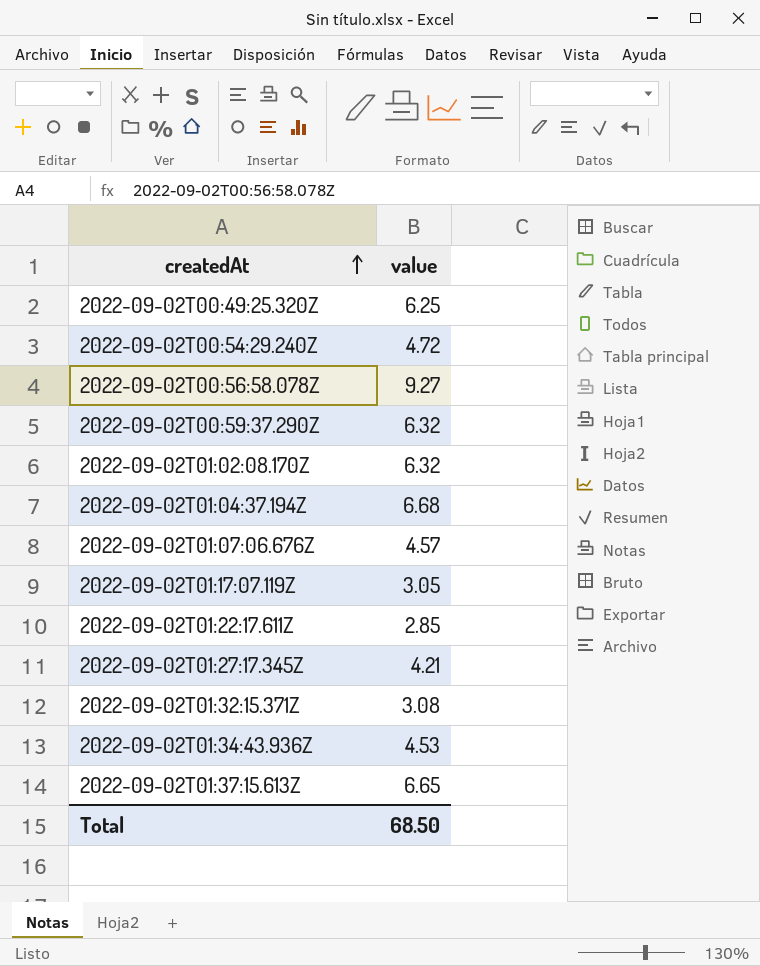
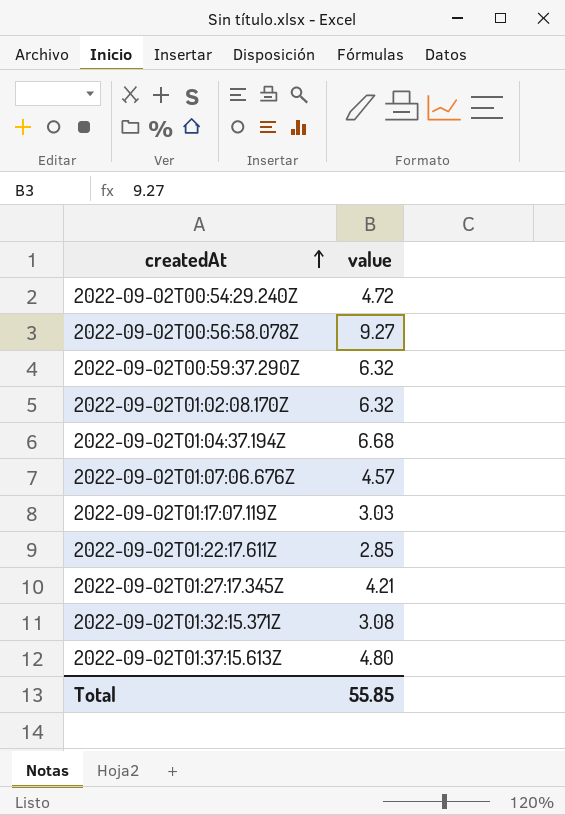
row 2022-09-02T00:49:25.320Z: 6.25 -> none
row 2022-09-02T01:34:43.936Z: 4.53 -> none
2022-09-02T01:17:07.119Z | value: 3.05 -> 3.03
2022-09-02T01:37:15.613Z | value: 6.65 -> 4.80
Total | value: 68.50 -> 55.85

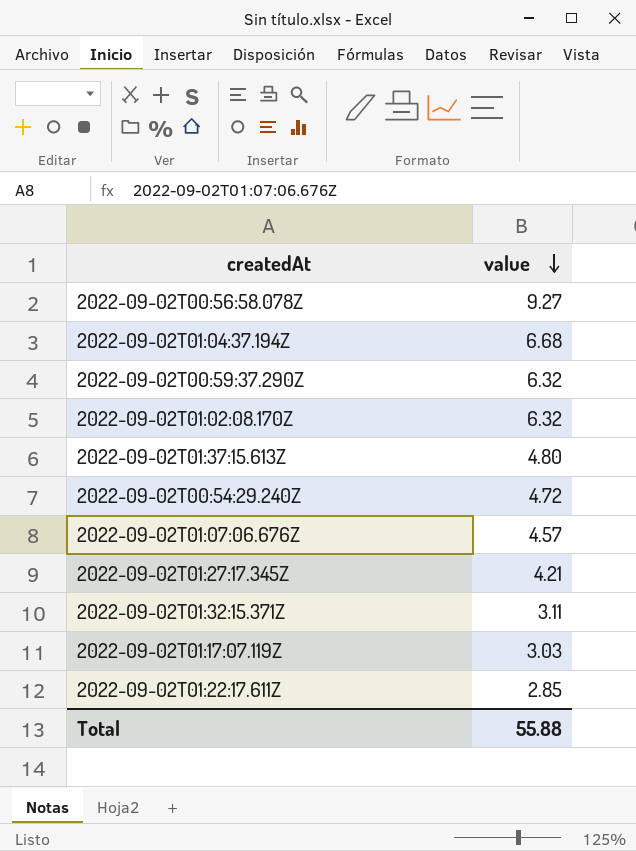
row order: createdAt ascending -> value descending
2022-09-02T01:32:15.371Z | value: 3.08 -> 3.11
Total | value: 55.85 -> 55.88

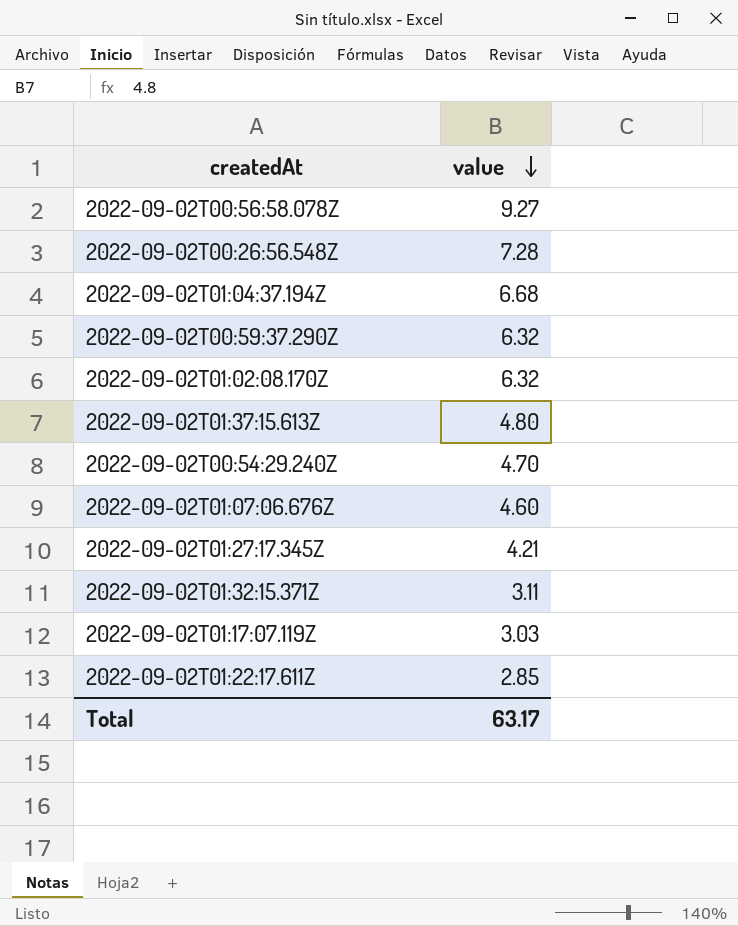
row 2022-09-02T00:26:56.548Z: none -> 7.28
2022-09-02T00:54:29.240Z | value: 4.72 -> 4.70
2022-09-02T01:07:06.676Z | value: 4.57 -> 4.60
Total | value: 55.88 -> 63.17

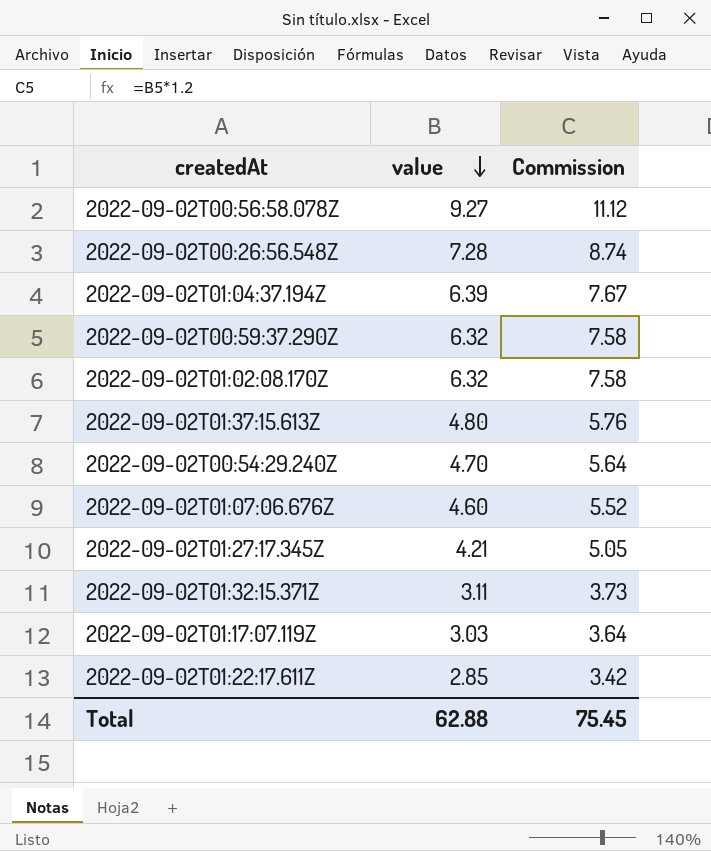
column Commission | formula: none -> [value] * 1.2
2022-09-02T01:04:37.194Z | value: 6.68 -> 6.39
Total | value: 63.17 -> 62.88

